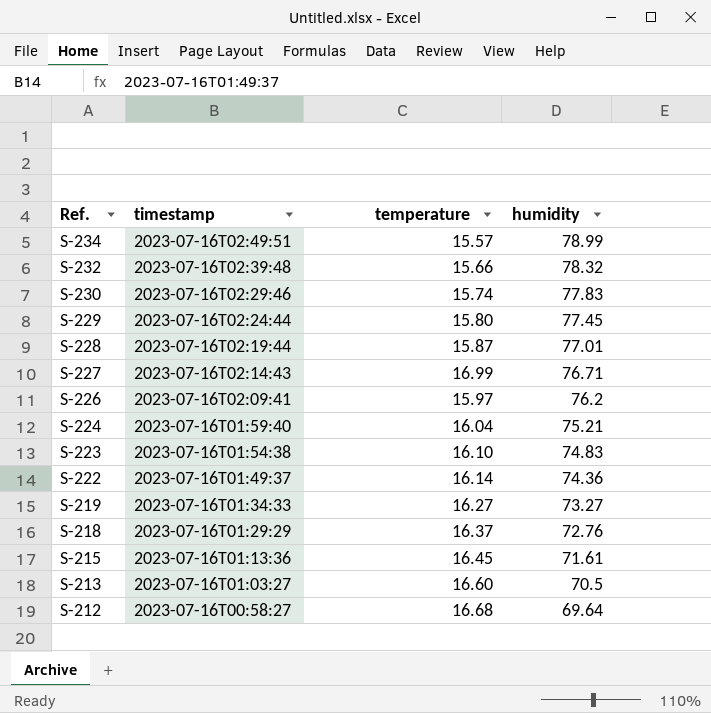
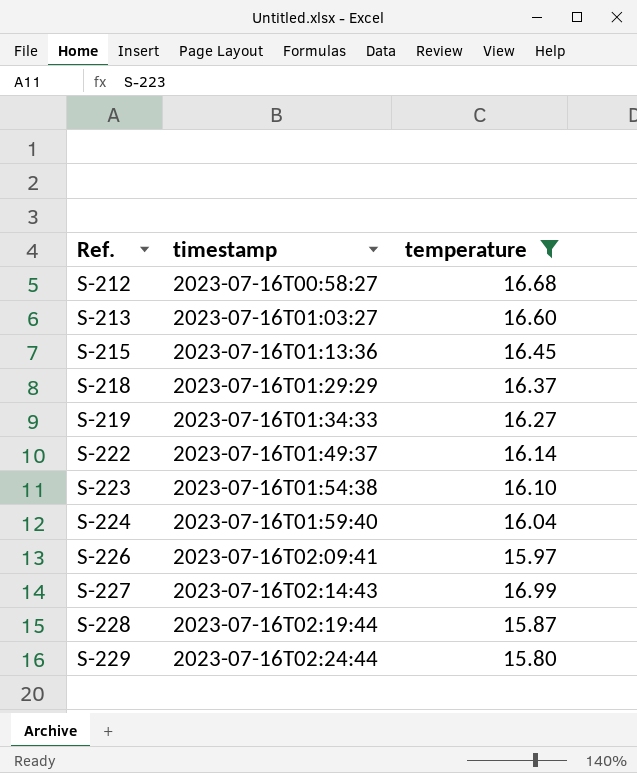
filter: none -> temperature >= 15.80
row order: Ref. descending -> Ref. ascending
column humidity | position: 4 -> none

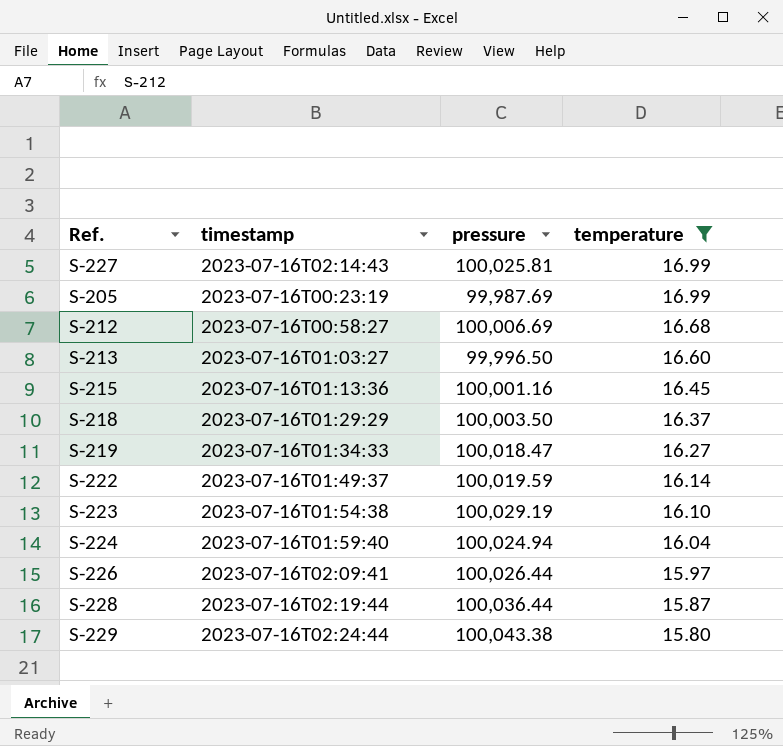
row order: Ref. ascending -> temperature descending
column pressure | position: none -> 3
row S-205: none -> 2023-07-16T00:23:19 | 99,987.69 | 16.99

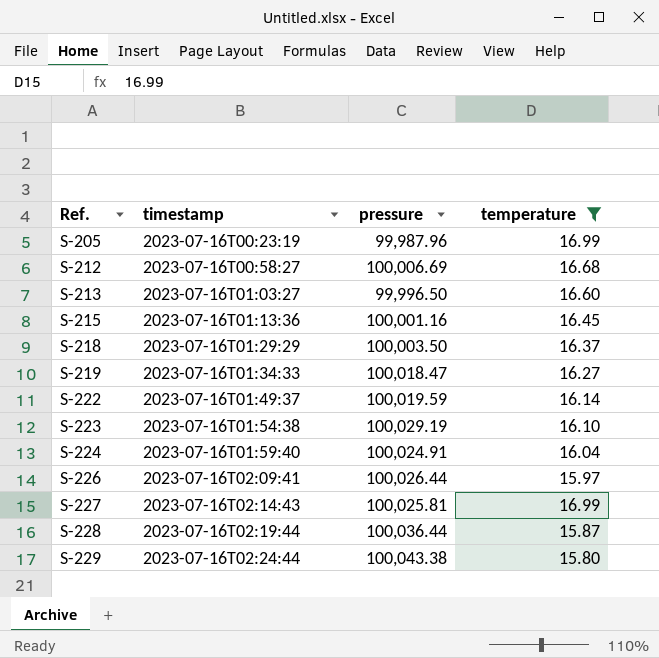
row order: temperature descending -> Ref. ascending
S-205 | pressure: 99,987.69 -> 99,987.96
S-224 | pressure: 100,024.94 -> 100,024.91

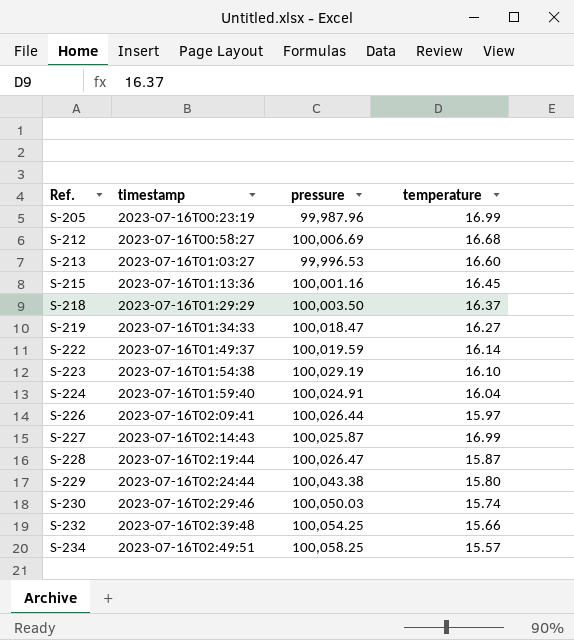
filter: temperature >= 15.80 -> none
S-213 | pressure: 99,996.50 -> 99,996.53
S-227 | pressure: 100,025.81 -> 100,025.87
S-228 | pressure: 100,036.44 -> 100,026.47

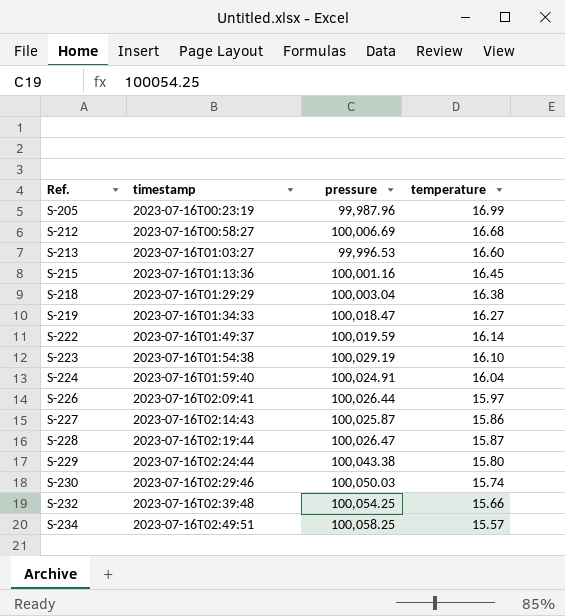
S-218 | pressure: 100,003.50 -> 100,003.04
S-218 | temperature: 16.37 -> 16.38
S-227 | temperature: 16.99 -> 15.86

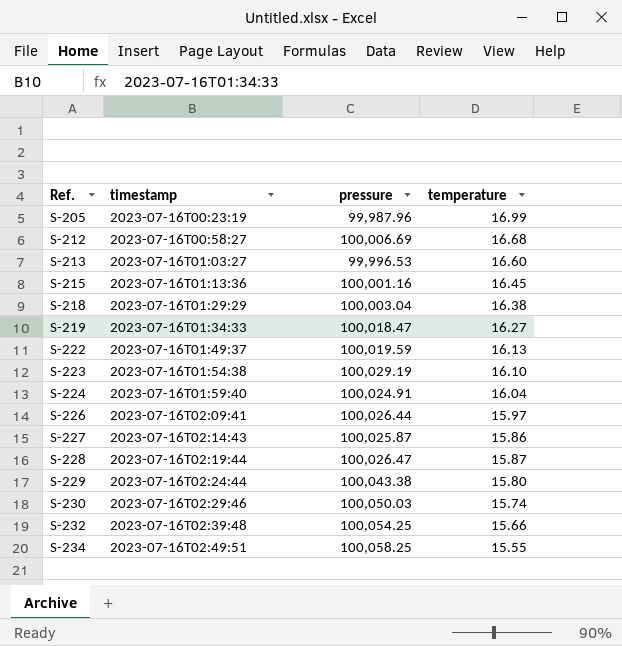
S-222 | temperature: 16.14 -> 16.13
S-234 | temperature: 15.57 -> 15.55

